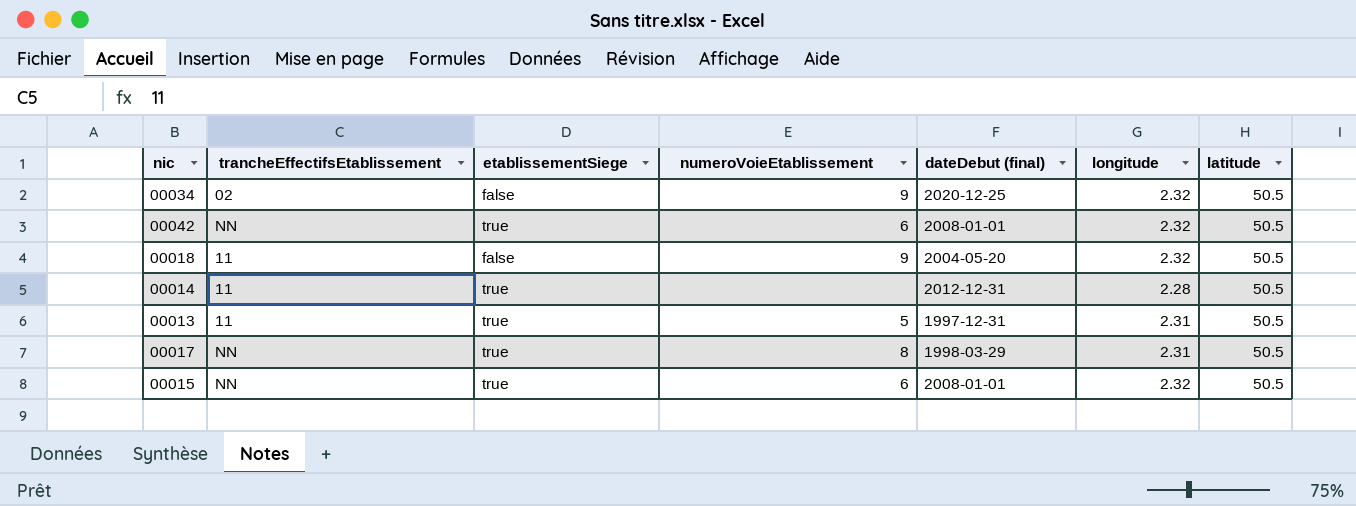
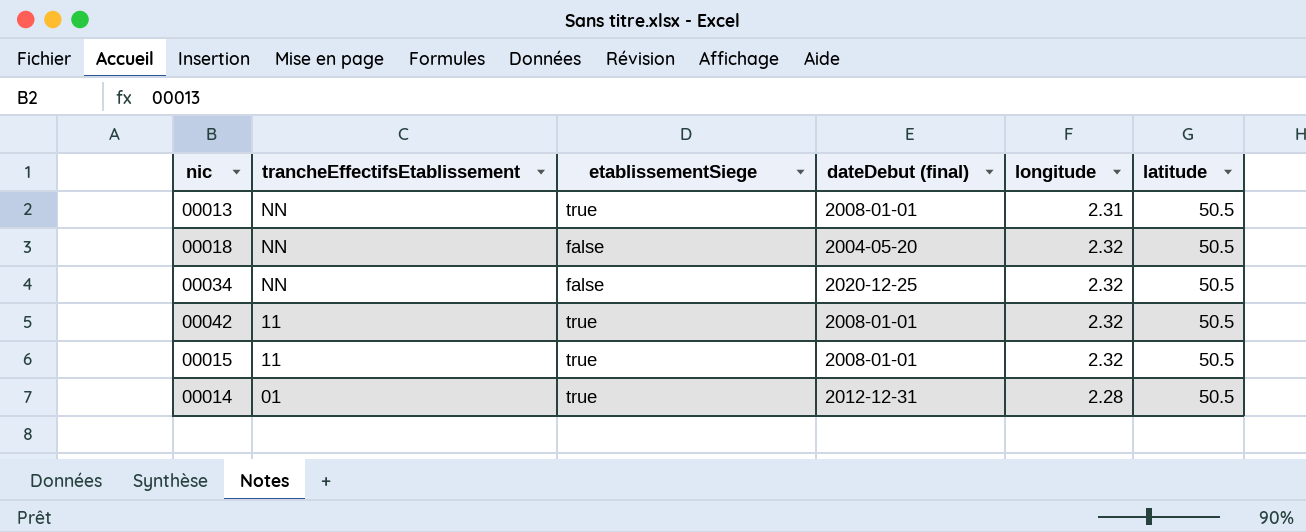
row order: none -> trancheEffectifsEtablissement descending
column numeroVoieEtablissement | position: 4 -> none
row 00017: NN | true | 8 | 1998-03-29 | 2.31 | 50.5 -> none
00013 | trancheEffectifsEtablissement: 11 -> NN
00013 | dateDebut (final): 1997-12-31 -> 2008-01-01
00018 | trancheEffectifsEtablissement: 11 -> NN
00034 | trancheEffectifsEtablissement: 02 -> NN
00042 | trancheEffectifsEtablissement: NN -> 11
00015 | trancheEffectifsEtablissement: NN -> 11
00014 | trancheEffectifsEtablissement: 11 -> 01

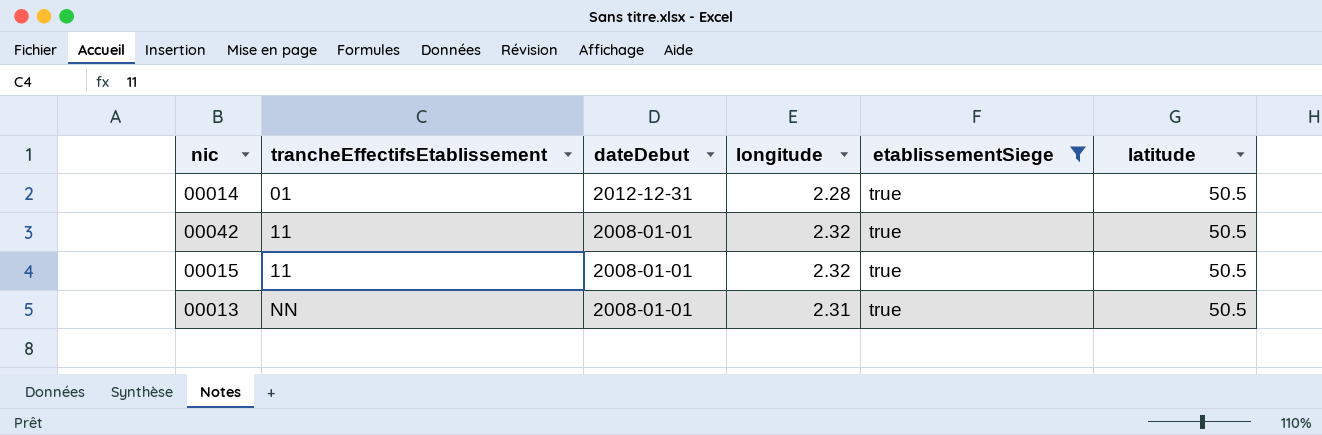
filter: none -> etablissementSiege = true
row order: trancheEffectifsEtablissement descending -> trancheEffectifsEtablissement ascending
column name: dateDebut (final) -> dateDebut
column etablissementSiege | position: 3 -> 5

